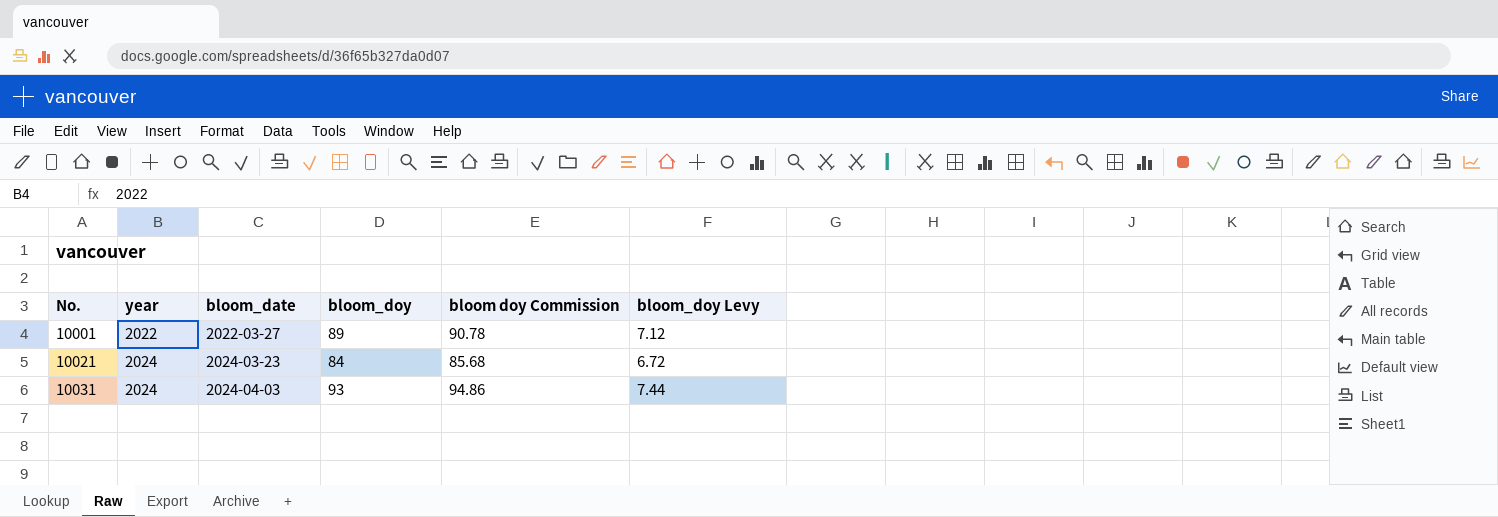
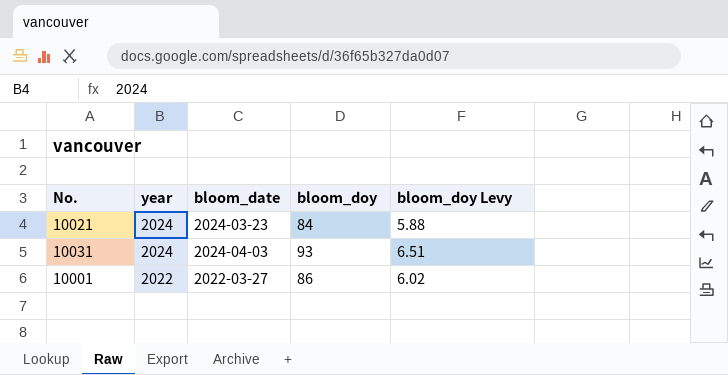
row order: No. ascending -> year descending
column bloom doy Commission | formula: [bloom_doy] * 1.02 -> none
column bloom_doy Levy | formula: [bloom_doy] * 0.08 -> [bloom_doy] * 0.07
10001 | bloom_doy: 89 -> 86

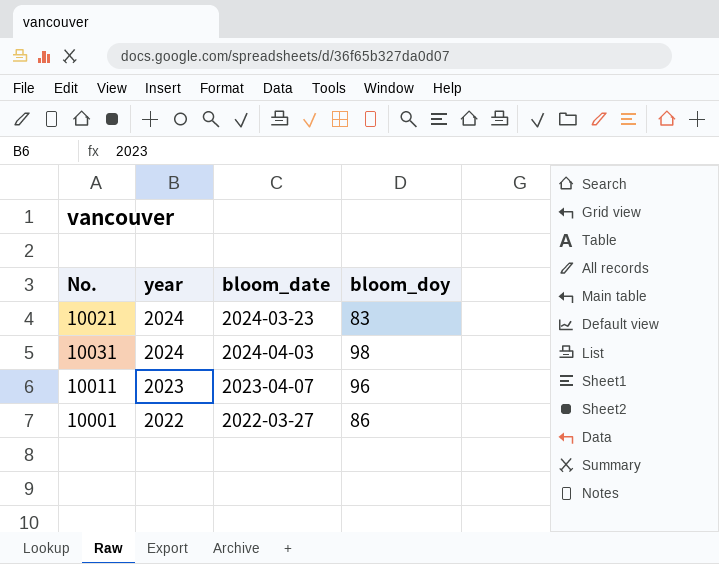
column bloom_doy Levy | formula: [bloom_doy] * 0.07 -> none
10021 | bloom_doy: 84 -> 83
10031 | bloom_doy: 93 -> 98
row 10011: none -> 2023 | 2023-04-07 | 96

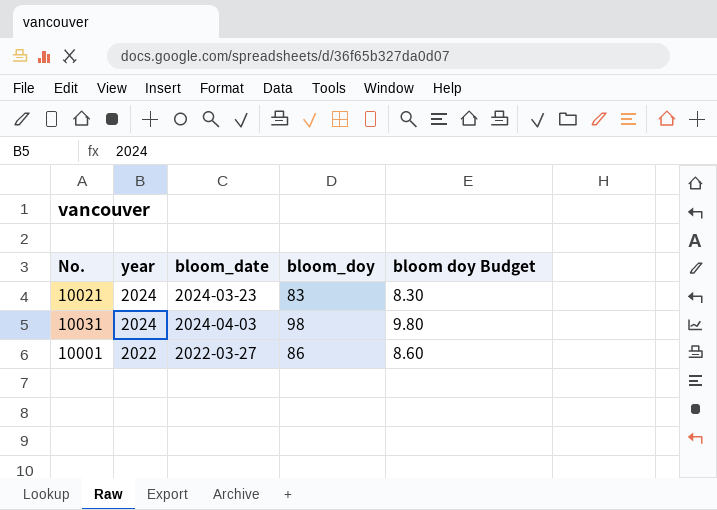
column bloom doy Budget | formula: none -> [bloom_doy] * 0.1
row 10011: 2023 | 2023-04-07 | 96 -> none

